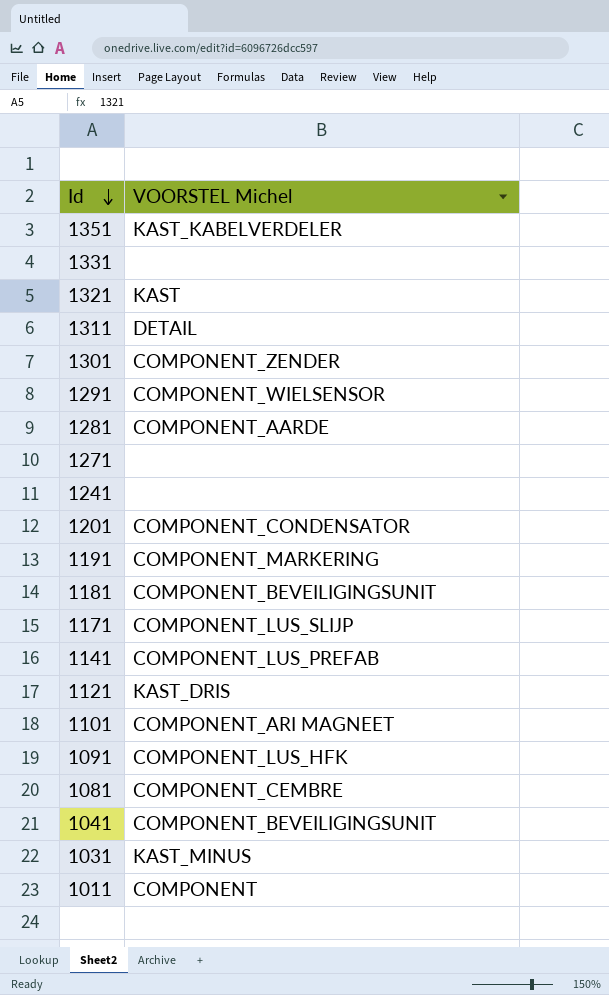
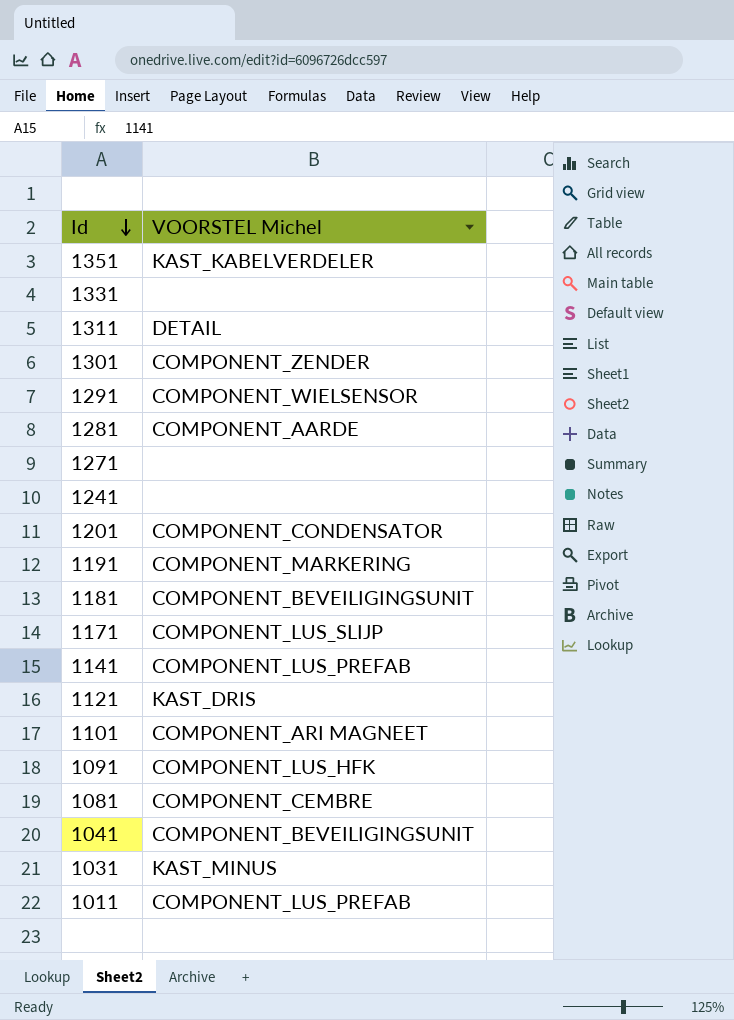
row 1321: KAST -> none
1011 | VOORSTEL Michel: COMPONENT -> COMPONENT_LUS_PREFAB

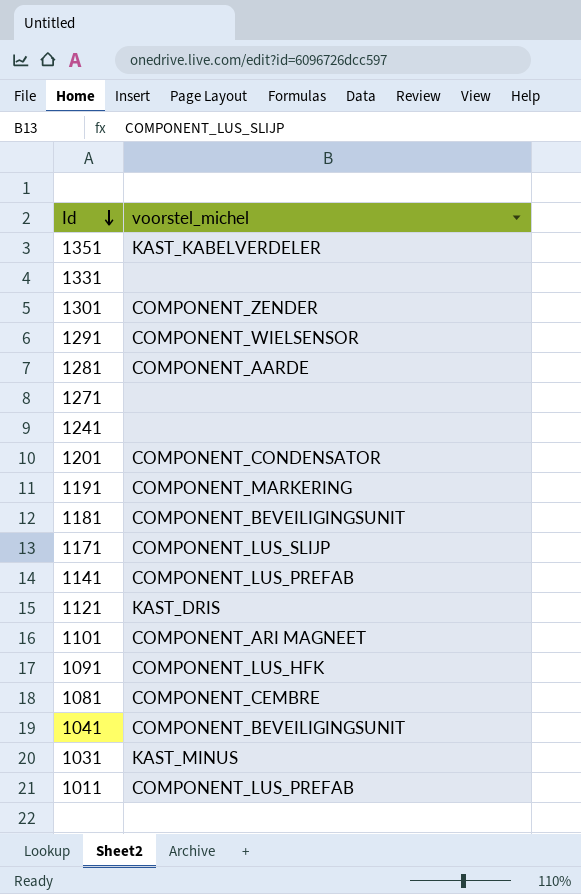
column name: VOORSTEL Michel -> voorstel_michel
row 1311: DETAIL -> none

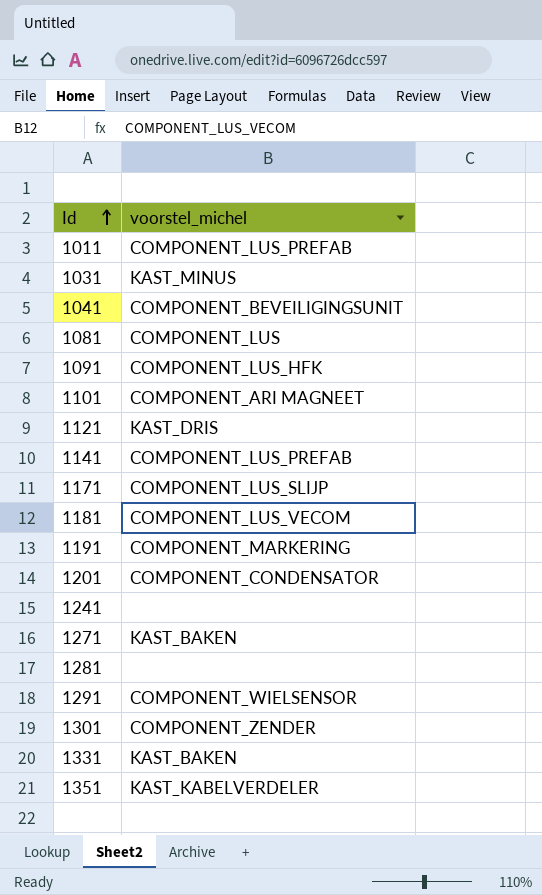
row order: Id descending -> Id ascending
1081 | voorstel_michel: COMPONENT_CEMBRE -> COMPONENT_LUS
1181 | voorstel_michel: COMPONENT_BEVEILIGINGSUNIT -> COMPONENT_LUS_VECOM
1271 | voorstel_michel: none -> KAST_BAKEN
1281 | voorstel_michel: COMPONENT_AARDE -> none
1331 | voorstel_michel: none -> KAST_BAKEN

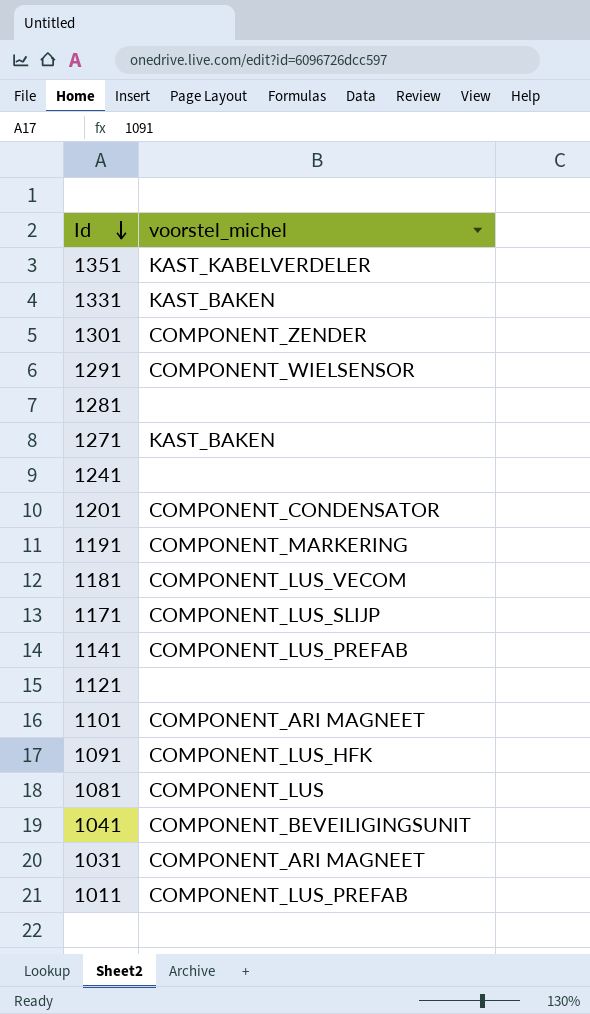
row order: Id ascending -> Id descending
1121 | voorstel_michel: KAST_DRIS -> none
1031 | voorstel_michel: KAST_MINUS -> COMPONENT_ARI MAGNEET

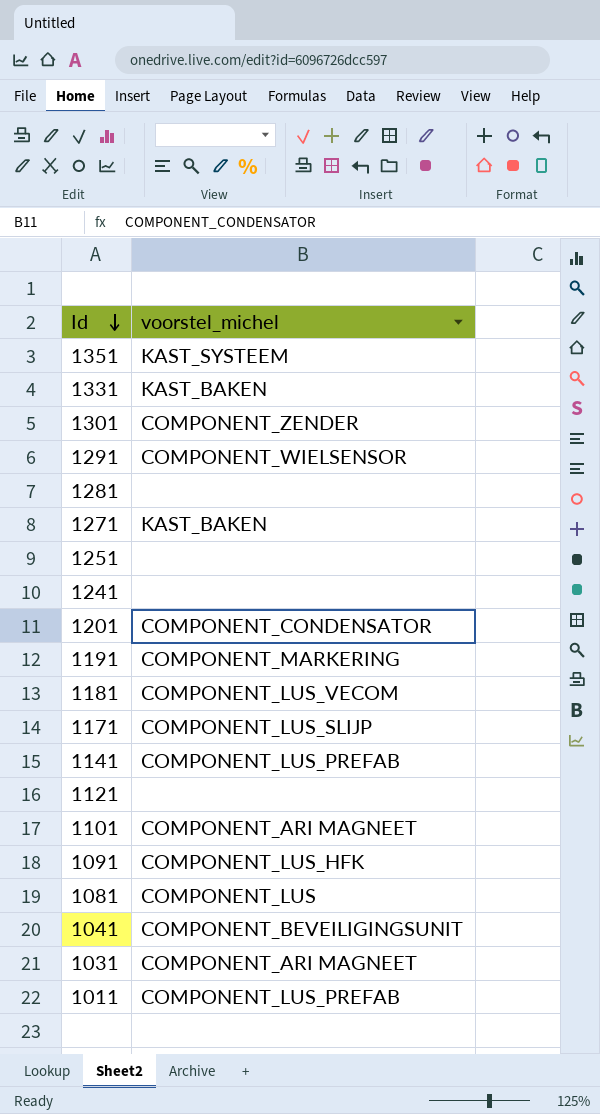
1351 | voorstel_michel: KAST_KABELVERDELER -> KAST_SYSTEEM
row 1251: none -> none

